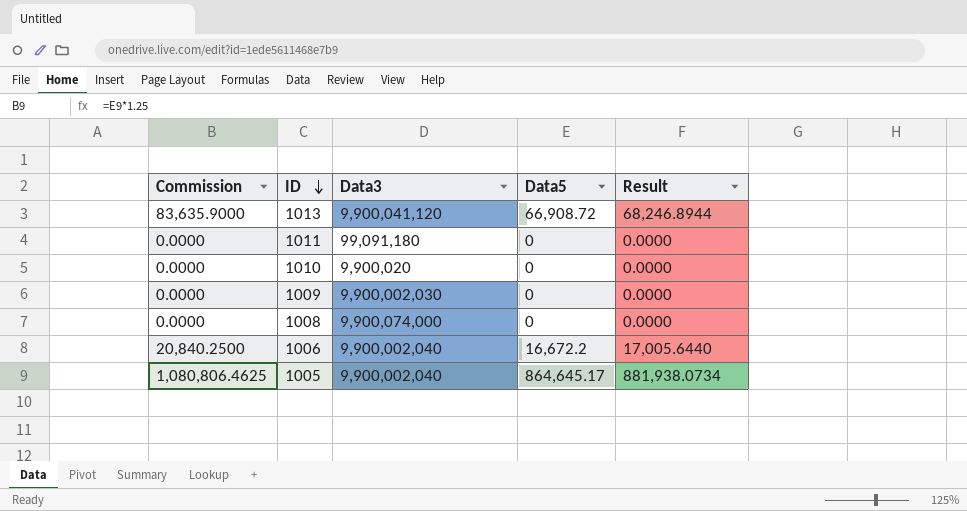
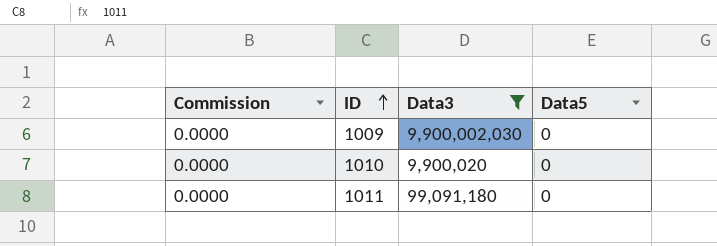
filter: none -> Data3 <= 9,900,002,030
row order: ID descending -> ID ascending
column Result | formula: [Data5] * 1.02 -> none

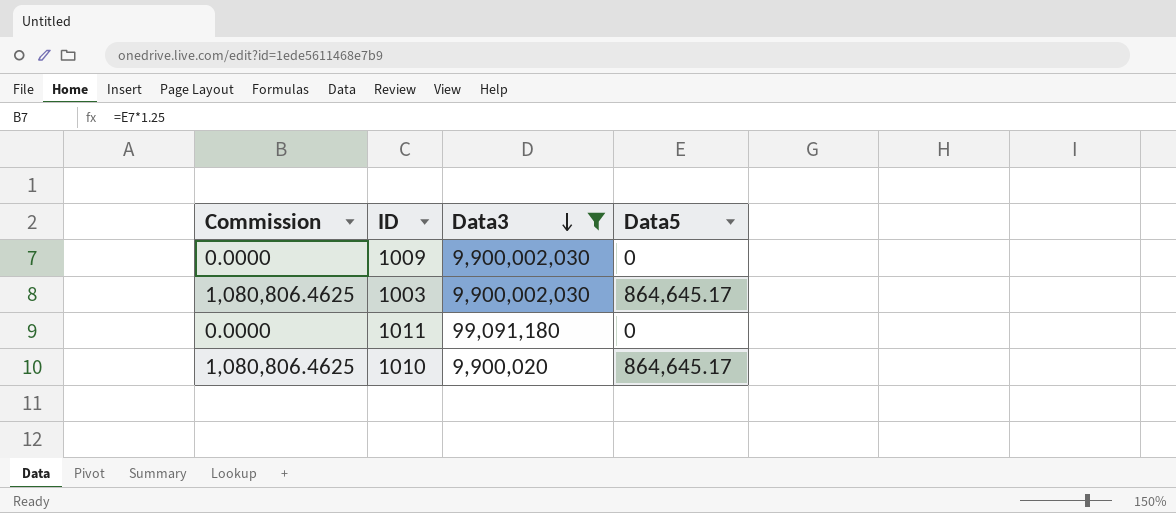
row order: ID ascending -> Data3 descending
row 1003: none -> 1,080,806.4625 | 9,900,002,030 | 864,645.17
1010 | Commission: 0.0000 -> 1,080,806.4625
1010 | Data5: 0 -> 864,645.17

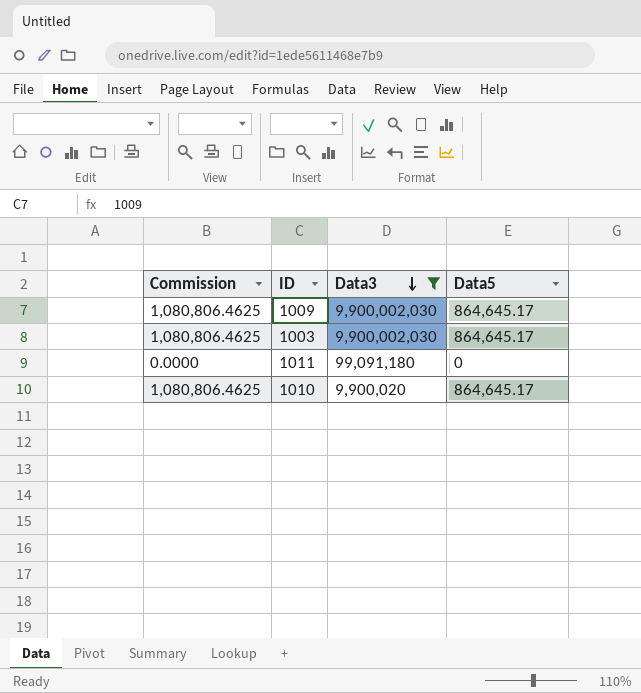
1009 | Commission: 0.0000 -> 1,080,806.4625
1009 | Data5: 0 -> 864,645.17

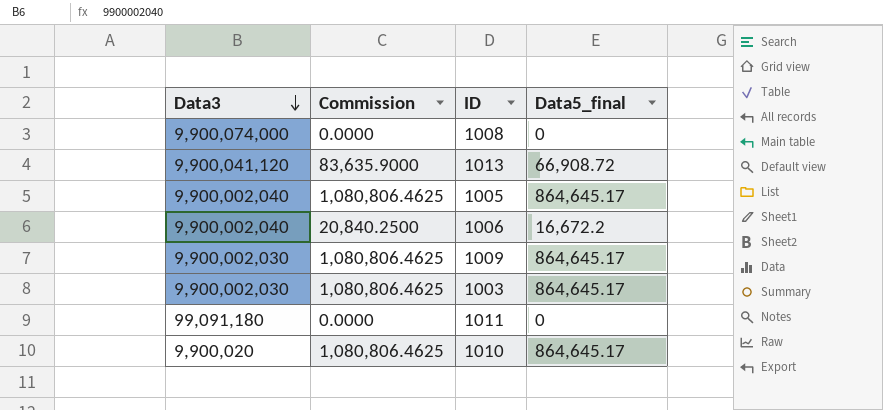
filter: Data3 <= 9,900,002,030 -> none
column Data3 | position: 3 -> 1
column name: Data5 -> Data5_final

